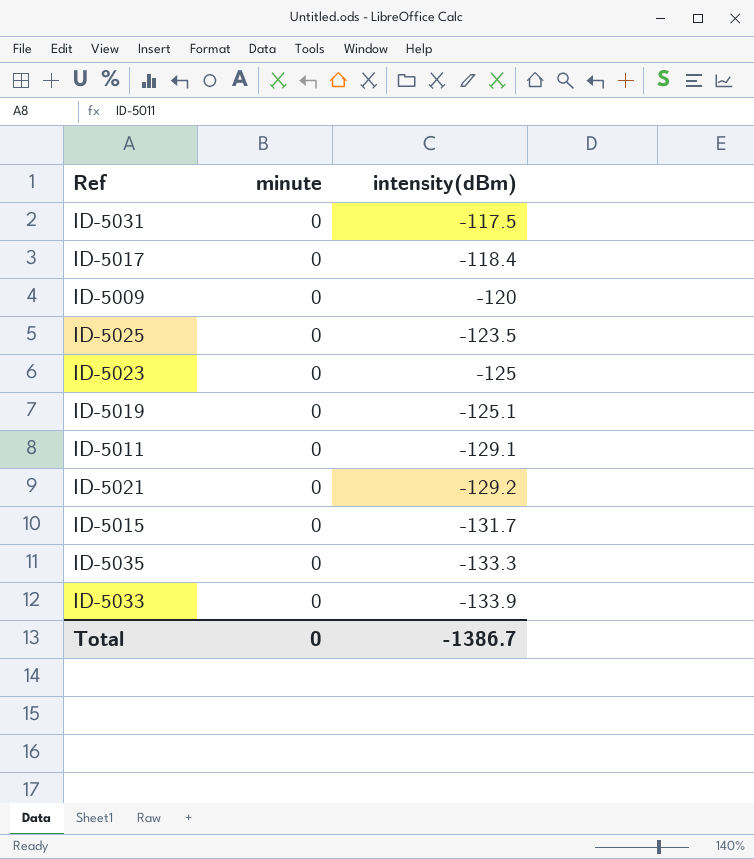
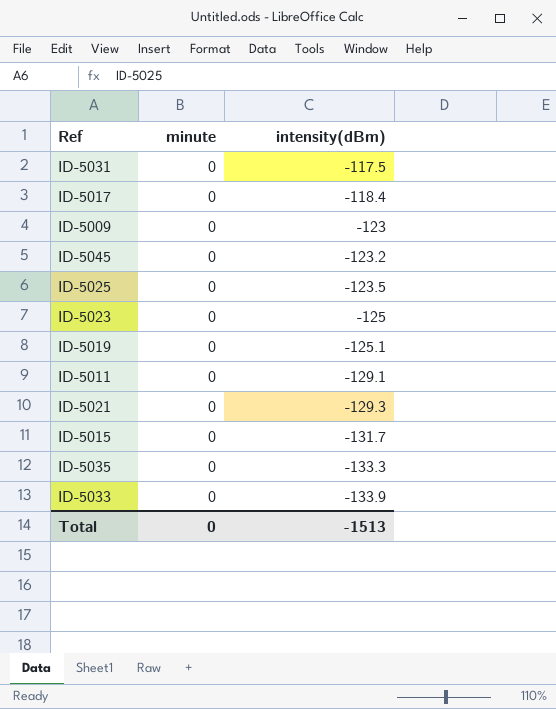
ID-5009 | intensity(dBm): -120 -> -123
row ID-5045: none -> 0 | -123.2
ID-5021 | intensity(dBm): -129.2 -> -129.3
Total | intensity(dBm): -1386.7 -> -1513

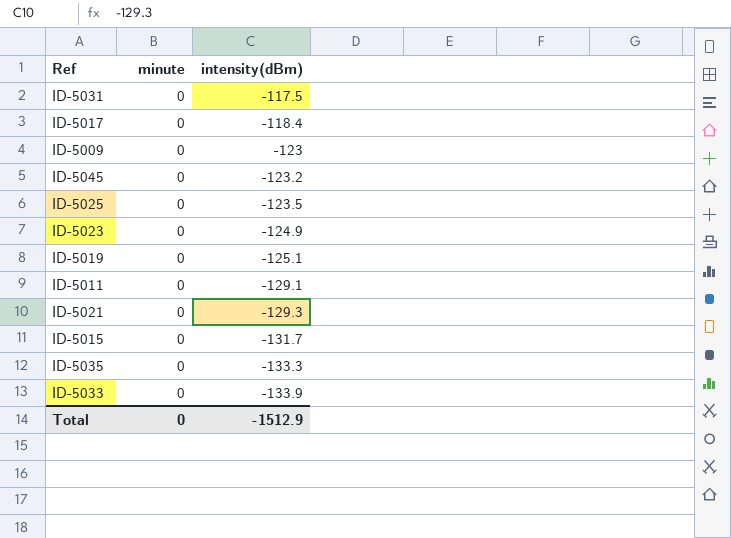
ID-5023 | intensity(dBm): -125 -> -124.9
Total | intensity(dBm): -1513 -> -1512.9

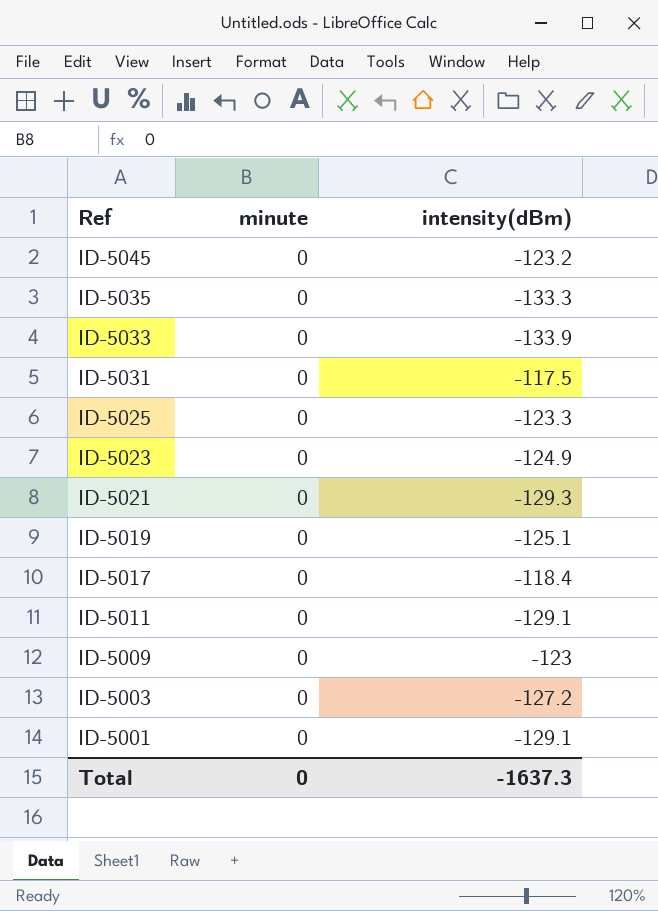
row order: intensity(dBm) descending -> Ref descending
row ID-5015: 0 | -131.7 -> none
ID-5025 | intensity(dBm): -123.5 -> -123.3
row ID-5003: none -> 0 | -127.2
row ID-5001: none -> 0 | -129.1
Total | intensity(dBm): -1512.9 -> -1637.3

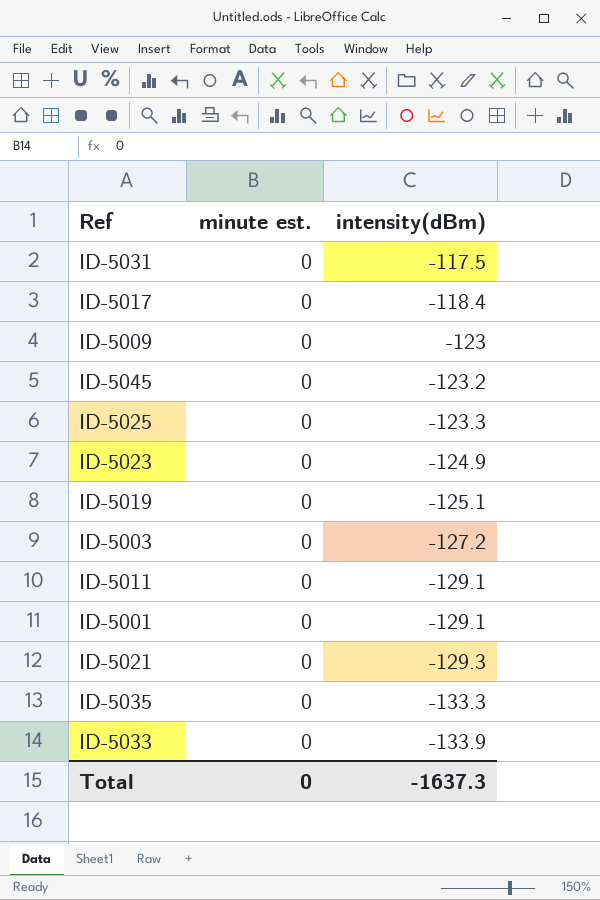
row order: Ref descending -> intensity(dBm) descending
column name: minute -> minute est.

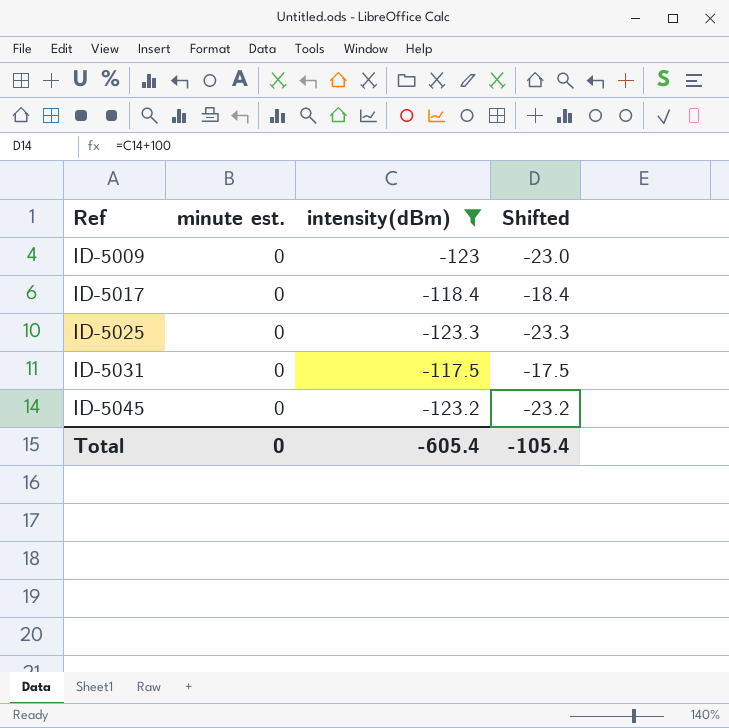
filter: none -> intensity(dBm) >= -123.3
row order: intensity(dBm) descending -> Ref ascending
column Shifted | formula: none -> [intensity(dBm)] + 100
Total | intensity(dBm): -1637.3 -> -605.4

